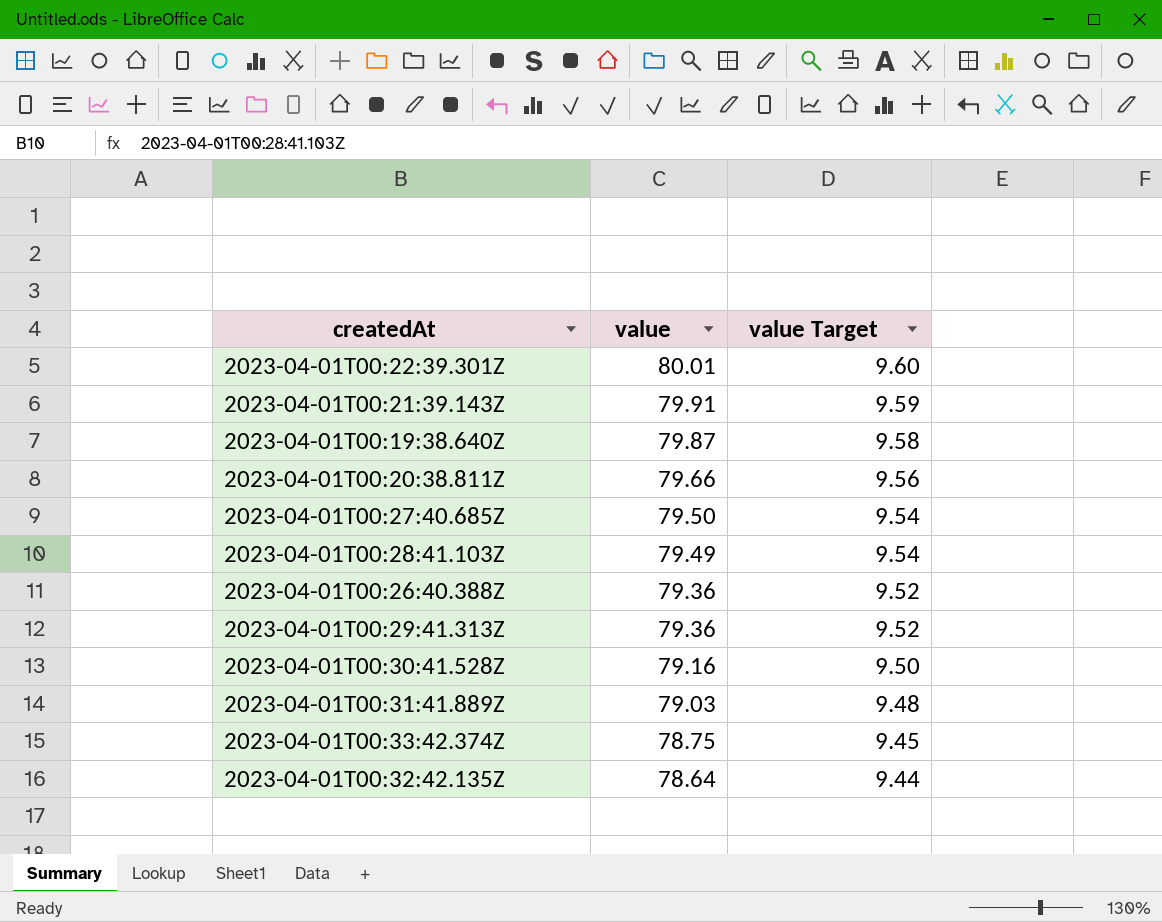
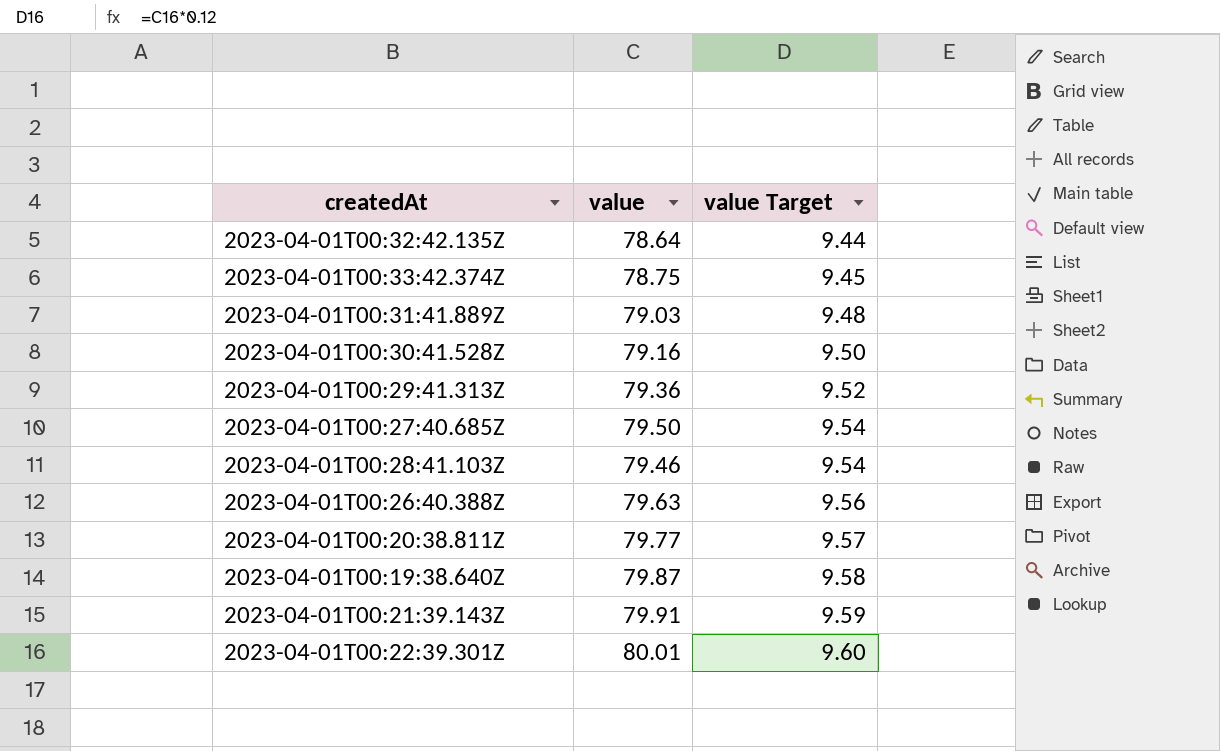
row order: value descending -> value Target ascending
2023-04-01T00:28:41.103Z | value: 79.49 -> 79.46
2023-04-01T00:26:40.388Z | value: 79.36 -> 79.63
2023-04-01T00:26:40.388Z | value Target: 9.52 -> 9.56
2023-04-01T00:20:38.811Z | value: 79.66 -> 79.77
2023-04-01T00:20:38.811Z | value Target: 9.56 -> 9.57

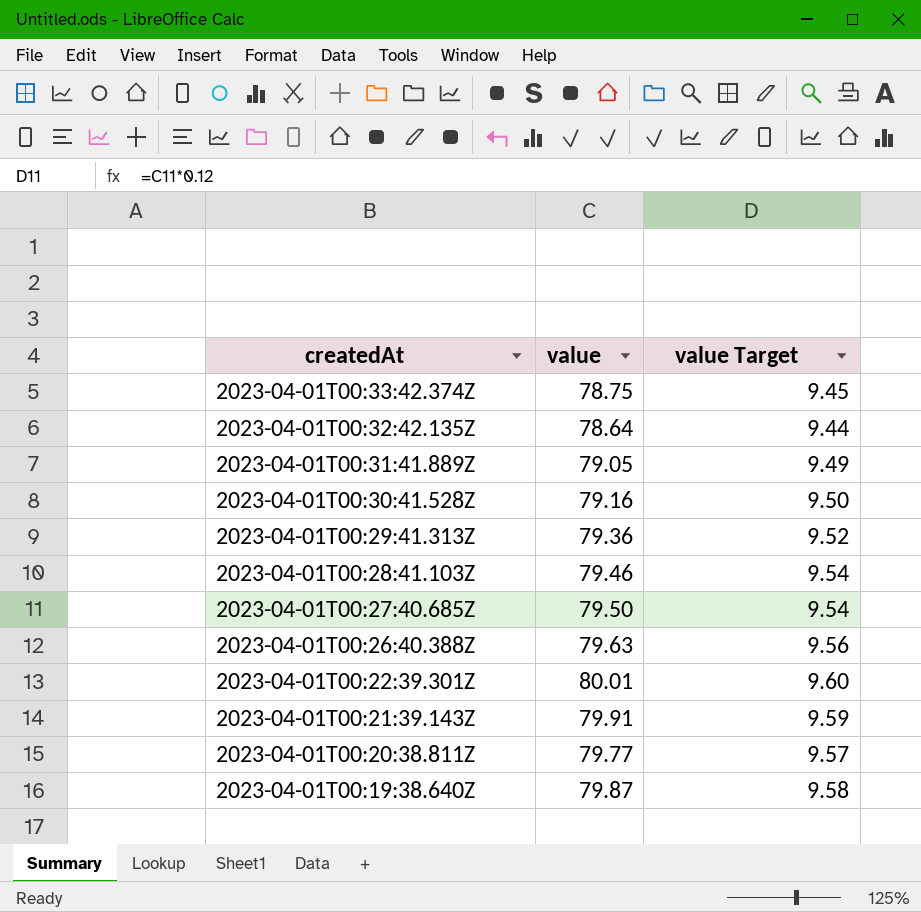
row order: value Target ascending -> createdAt descending
2023-04-01T00:31:41.889Z | value: 79.03 -> 79.05
2023-04-01T00:31:41.889Z | value Target: 9.48 -> 9.49

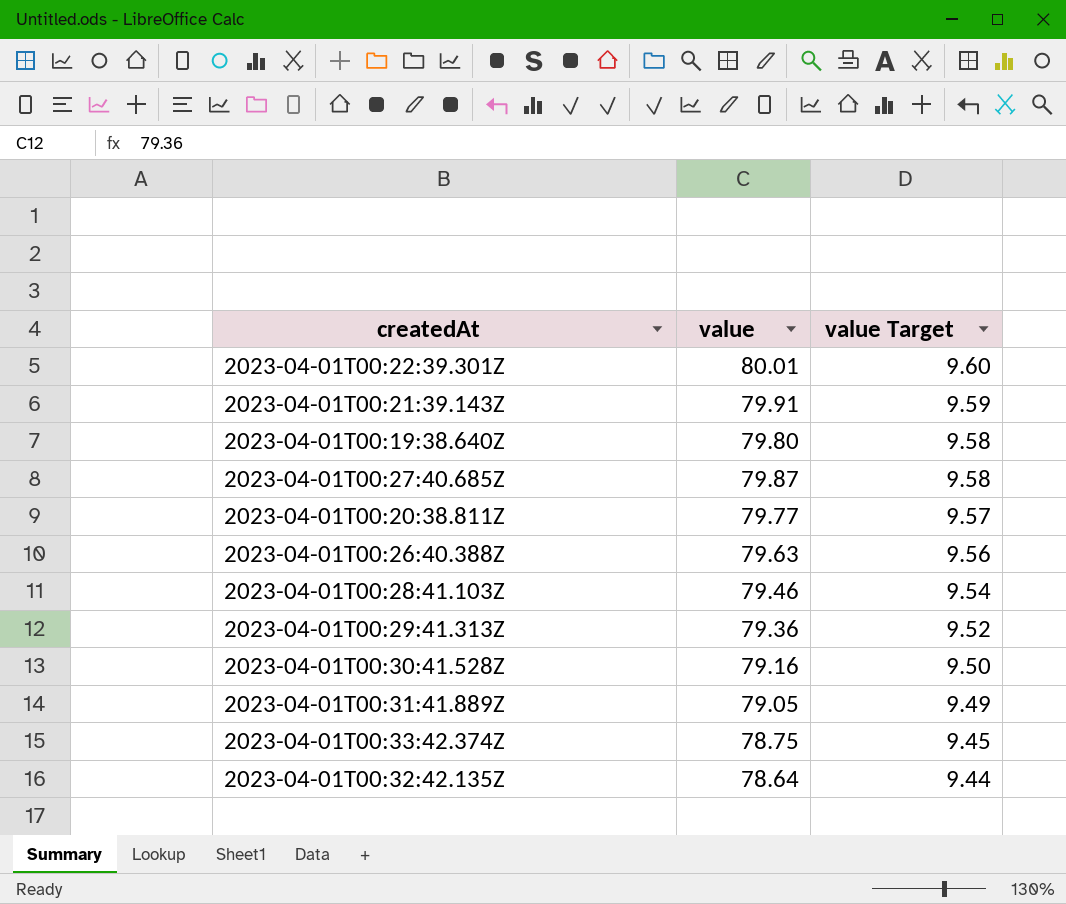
row order: createdAt descending -> value Target descending
2023-04-01T00:19:38.640Z | value: 79.87 -> 79.80
2023-04-01T00:27:40.685Z | value: 79.50 -> 79.87
2023-04-01T00:27:40.685Z | value Target: 9.54 -> 9.58

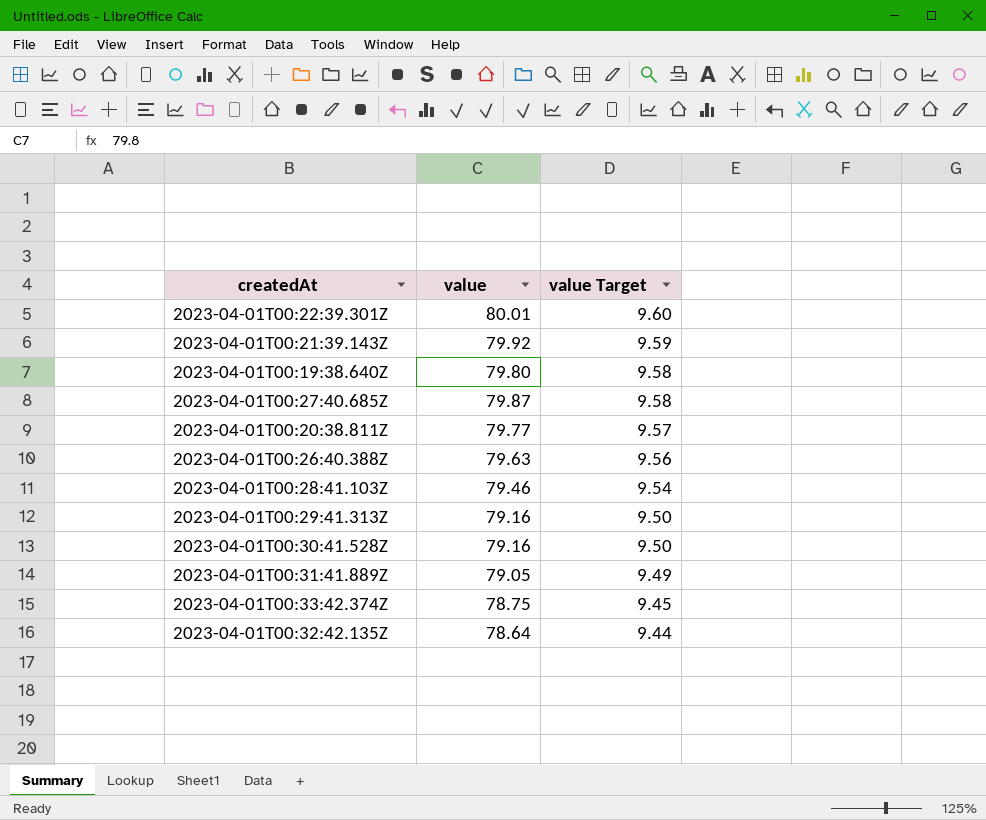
2023-04-01T00:21:39.143Z | value: 79.91 -> 79.92
2023-04-01T00:29:41.313Z | value: 79.36 -> 79.16
2023-04-01T00:29:41.313Z | value Target: 9.52 -> 9.50

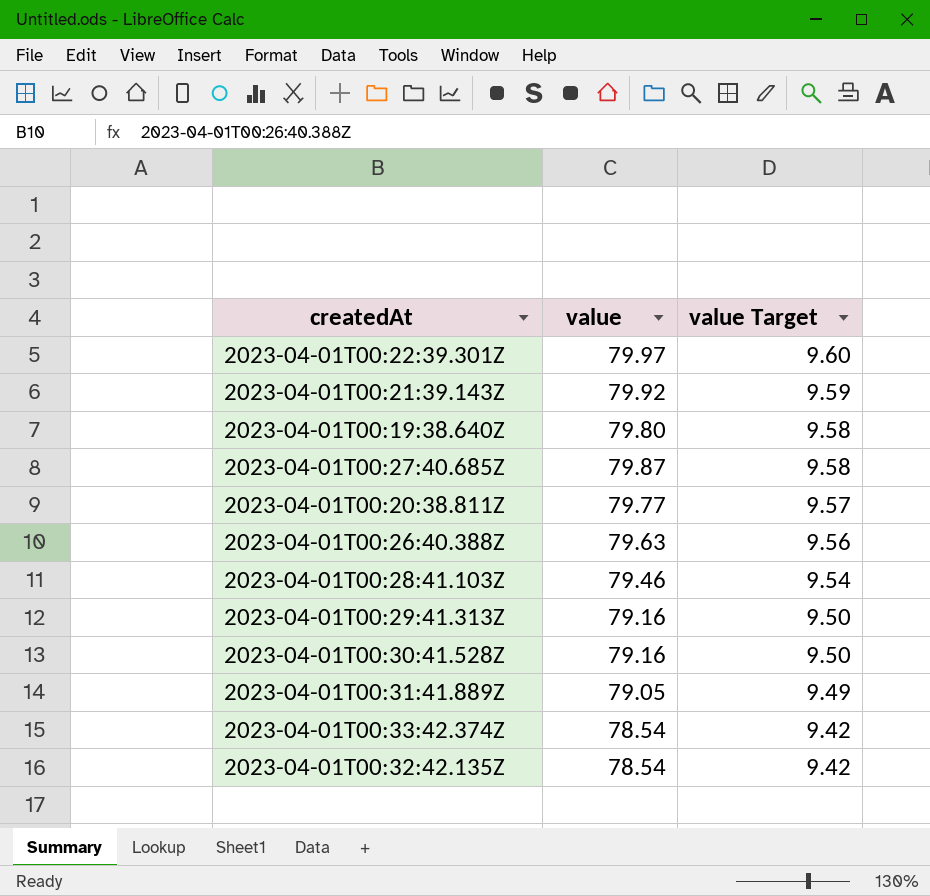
2023-04-01T00:22:39.301Z | value: 80.01 -> 79.97
2023-04-01T00:33:42.374Z | value: 78.75 -> 78.54
2023-04-01T00:33:42.374Z | value Target: 9.45 -> 9.42
2023-04-01T00:32:42.135Z | value: 78.64 -> 78.54
2023-04-01T00:32:42.135Z | value Target: 9.44 -> 9.42

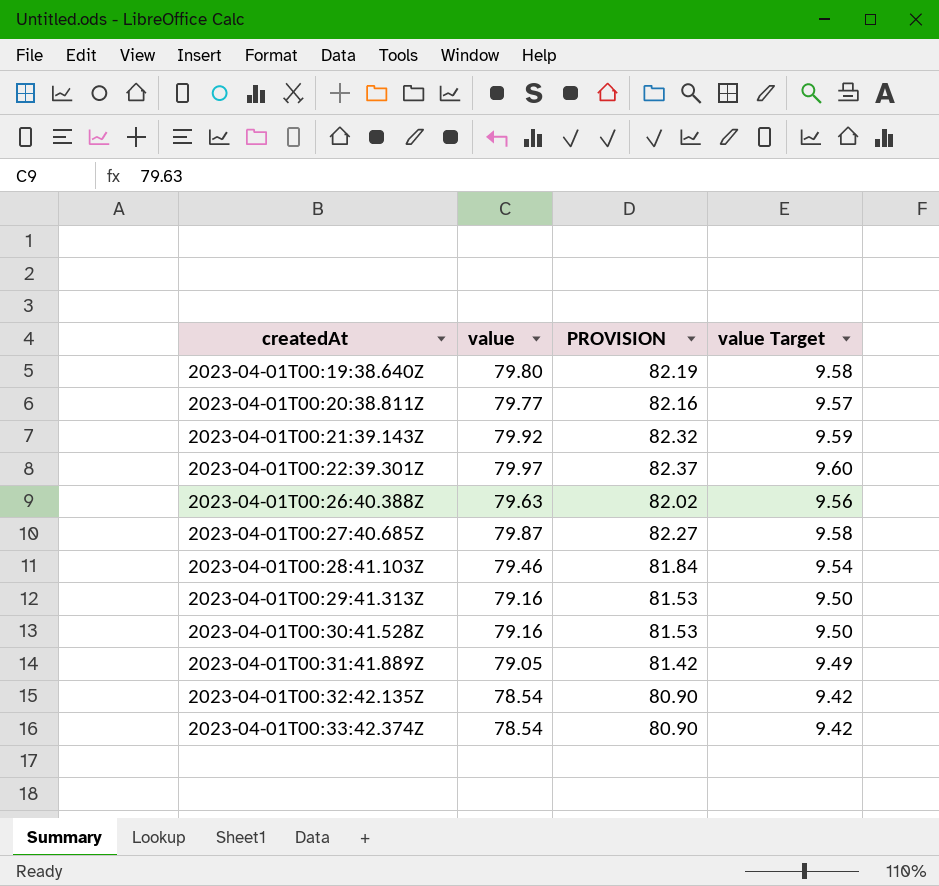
row order: value Target descending -> createdAt ascending
column PROVISION | formula: none -> [value] * 1.03

